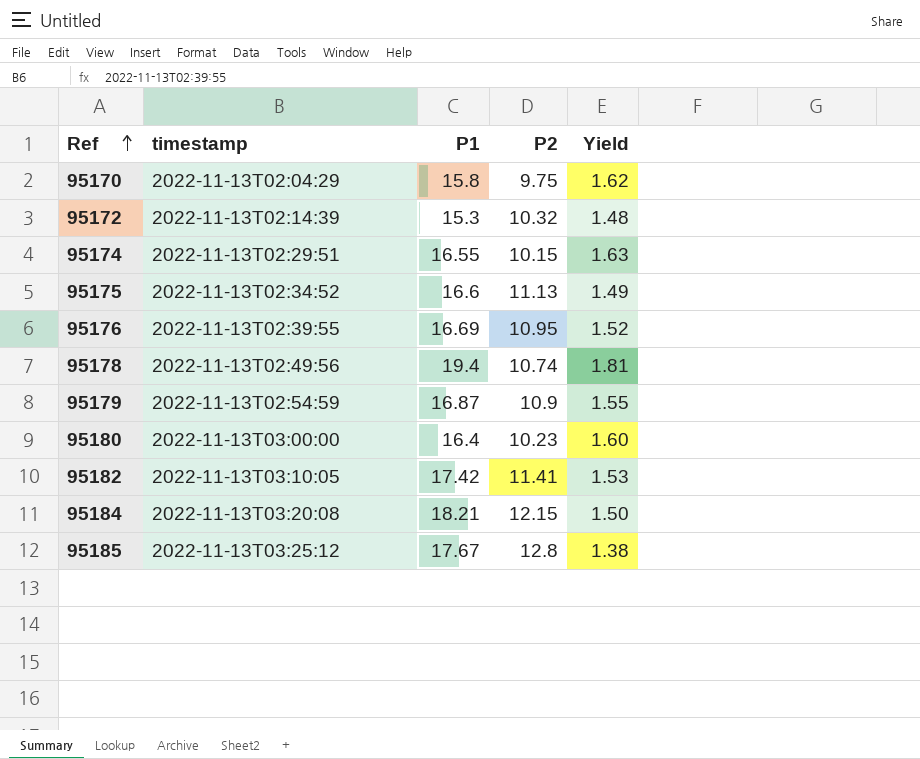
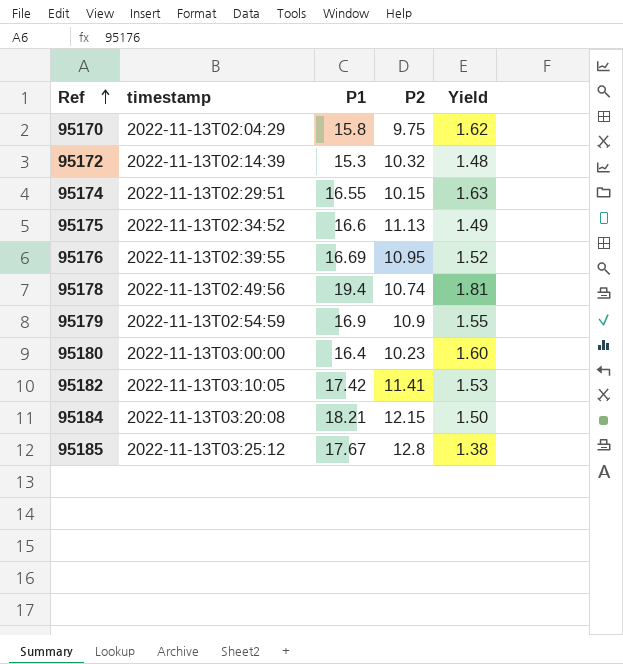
95179 | P1: 16.87 -> 16.9

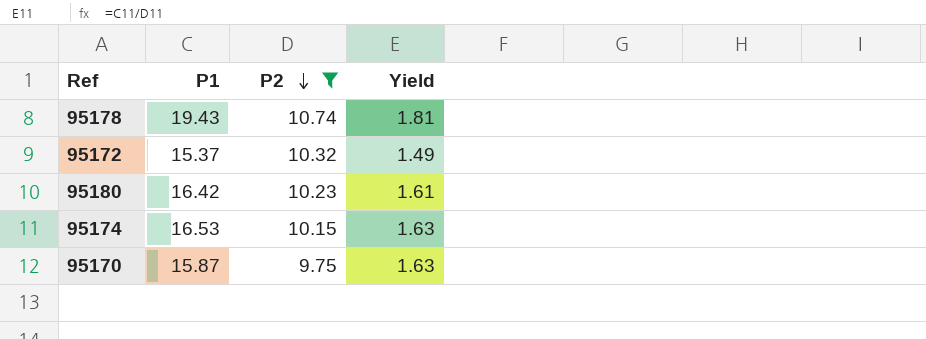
filter: none -> P2 <= 10.74
row order: Ref ascending -> P2 descending
column timestamp | position: 2 -> none
95178 | P1: 19.4 -> 19.43
95172 | P1: 15.3 -> 15.37
95172 | Yield: 1.48 -> 1.49
95180 | P1: 16.4 -> 16.42
95180 | Yield: 1.60 -> 1.61
95174 | P1: 16.55 -> 16.53
95170 | P1: 15.8 -> 15.87
95170 | Yield: 1.62 -> 1.63

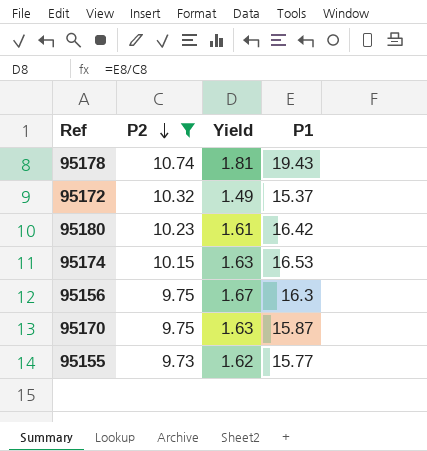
column P1 | position: 2 -> 4
row 95156: none -> 9.75 | 1.67 | 16.3
row 95155: none -> 9.73 | 1.62 | 15.77

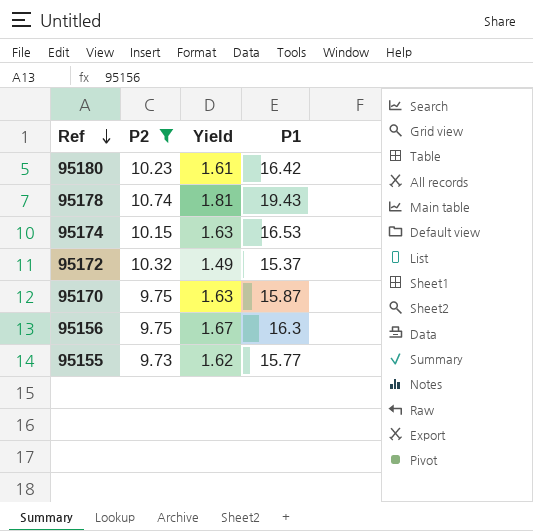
row order: P2 descending -> Ref descending

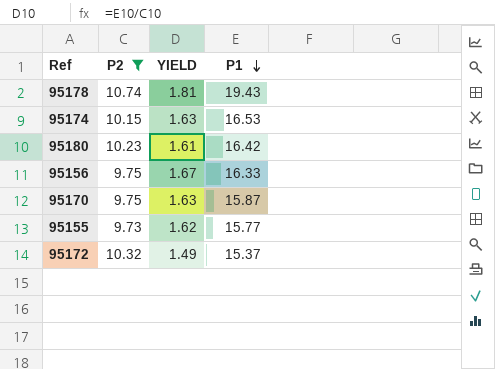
row order: Ref descending -> P1 descending
column name: Yield -> YIELD
95156 | P1: 16.3 -> 16.33

